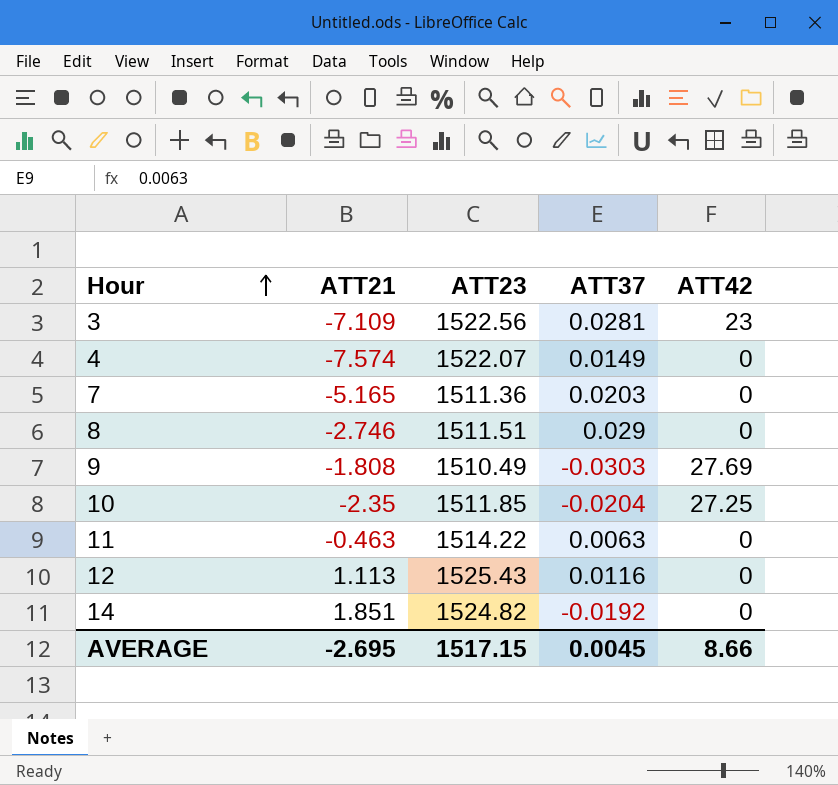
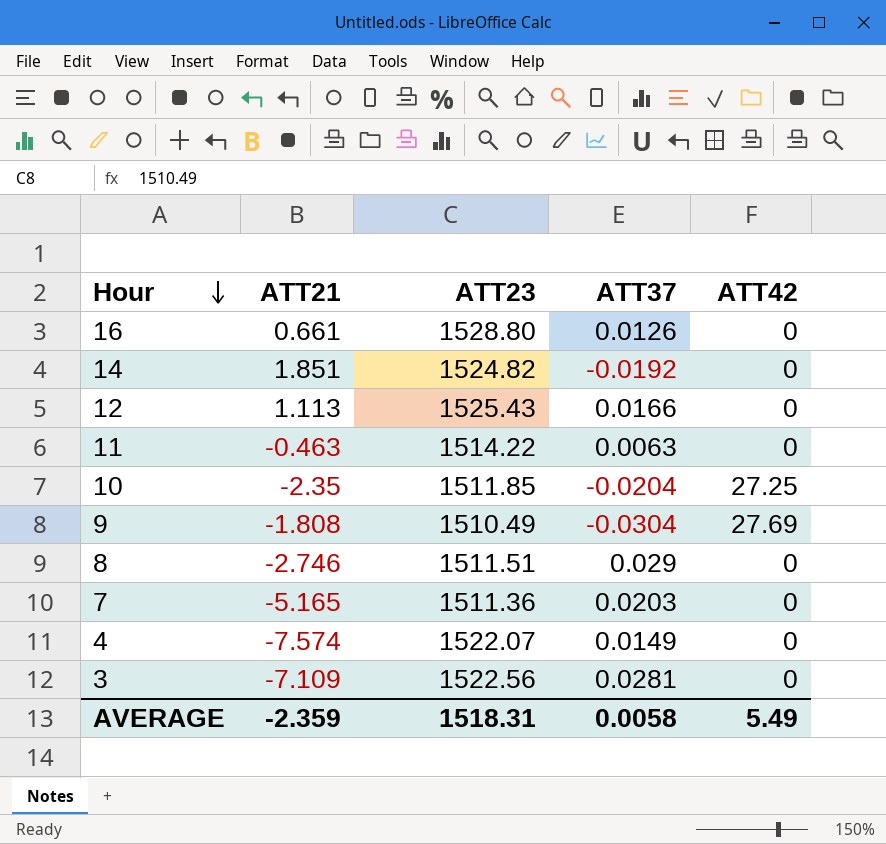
row order: Hour ascending -> Hour descending
row 16: none -> 0.661 | 1528.80 | 0.0126 | 0
12 | ATT37: 0.0116 -> 0.0166
9 | ATT37: -0.0303 -> -0.0304
3 | ATT42: 23 -> 0
AVERAGE | ATT21: -2.695 -> -2.359
AVERAGE | ATT23: 1517.15 -> 1518.31
AVERAGE | ATT37: 0.0045 -> 0.0058
AVERAGE | ATT42: 8.66 -> 5.49

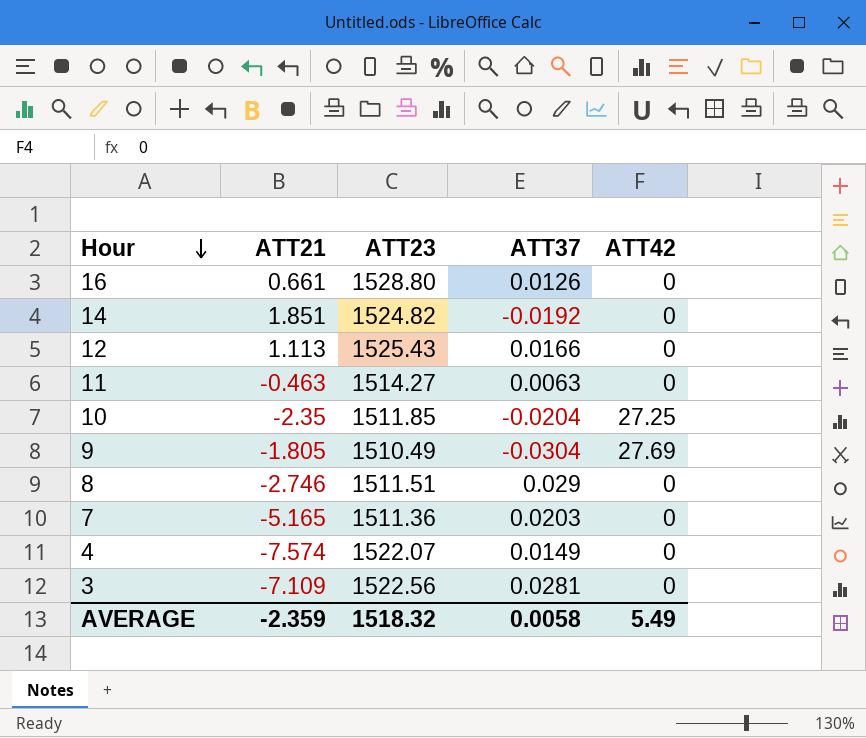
11 | ATT23: 1514.22 -> 1514.27
9 | ATT21: -1.808 -> -1.805
AVERAGE | ATT23: 1518.31 -> 1518.32

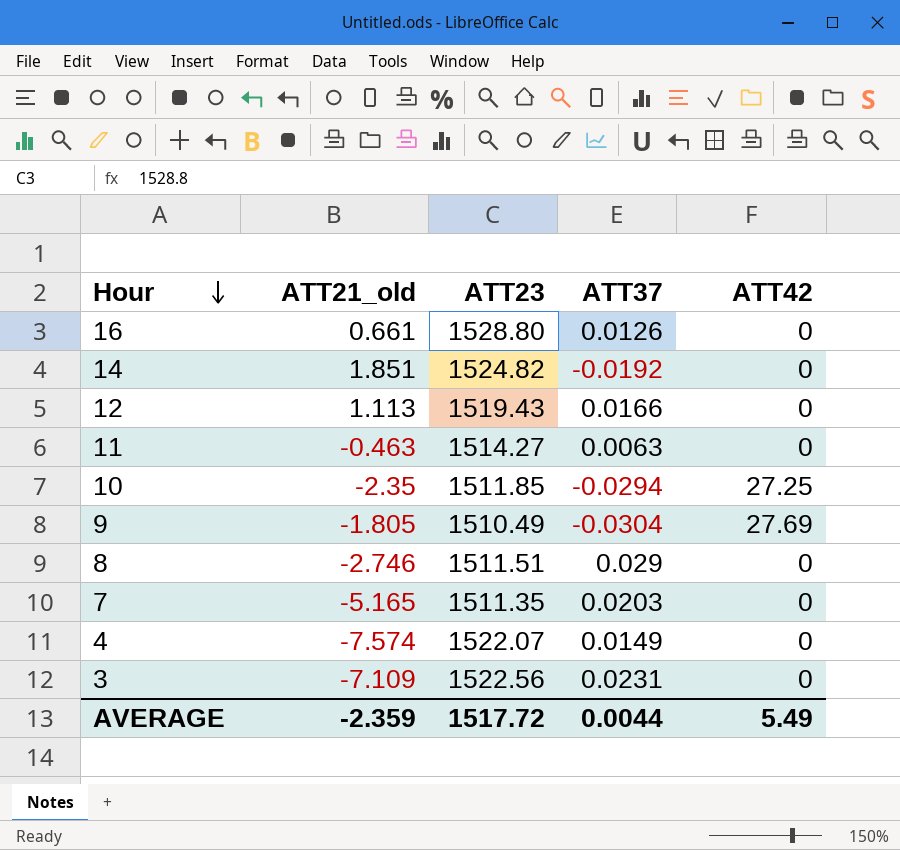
column name: ATT21 -> ATT21_old
12 | ATT23: 1525.43 -> 1519.43
10 | ATT37: -0.0204 -> -0.0294
7 | ATT23: 1511.36 -> 1511.35
3 | ATT37: 0.0281 -> 0.0231
AVERAGE | ATT23: 1518.32 -> 1517.72
AVERAGE | ATT37: 0.0058 -> 0.0044

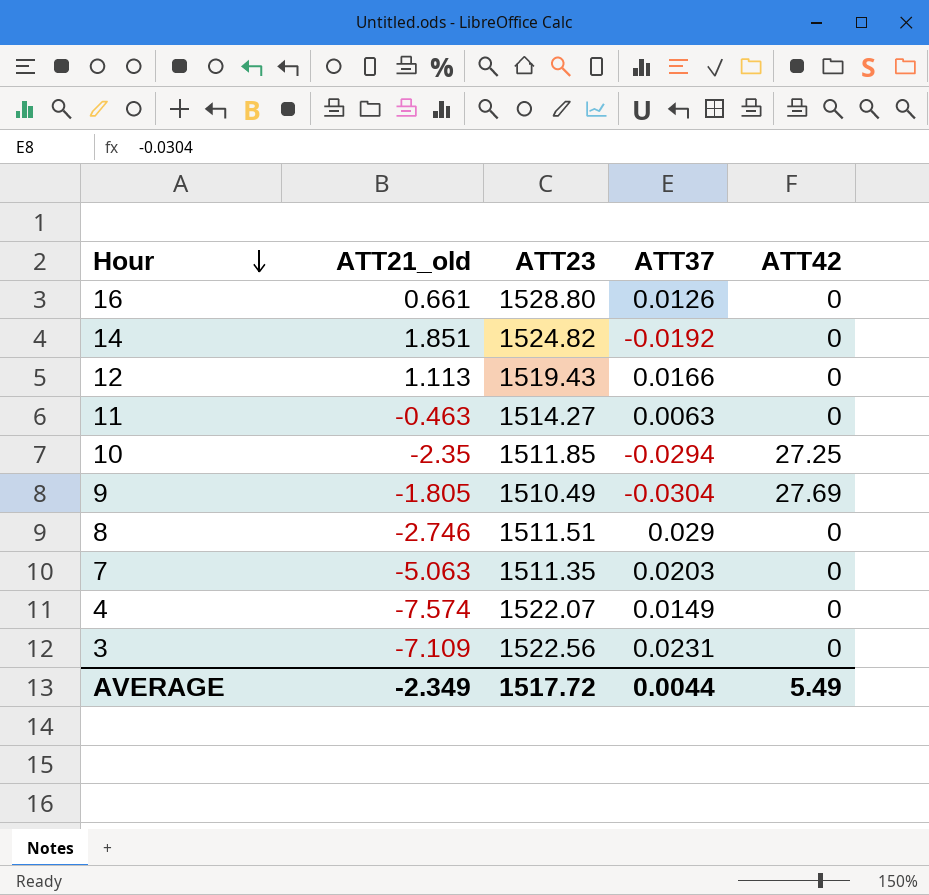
7 | ATT21_old: -5.165 -> -5.063
AVERAGE | ATT21_old: -2.359 -> -2.349

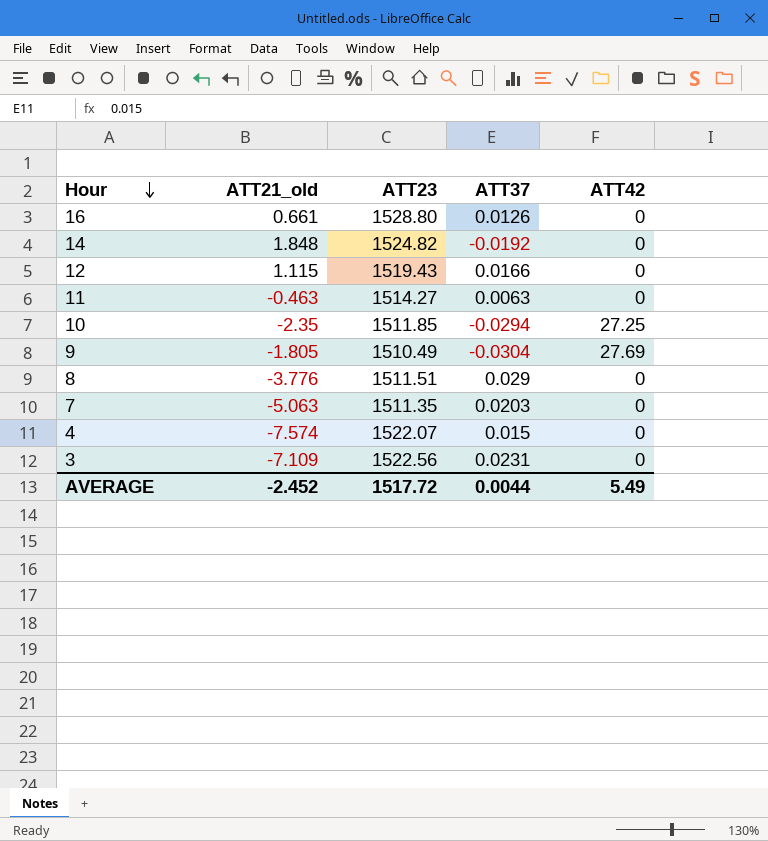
14 | ATT21_old: 1.851 -> 1.848
12 | ATT21_old: 1.113 -> 1.115
8 | ATT21_old: -2.746 -> -3.776
4 | ATT37: 0.0149 -> 0.015
AVERAGE | ATT21_old: -2.349 -> -2.452

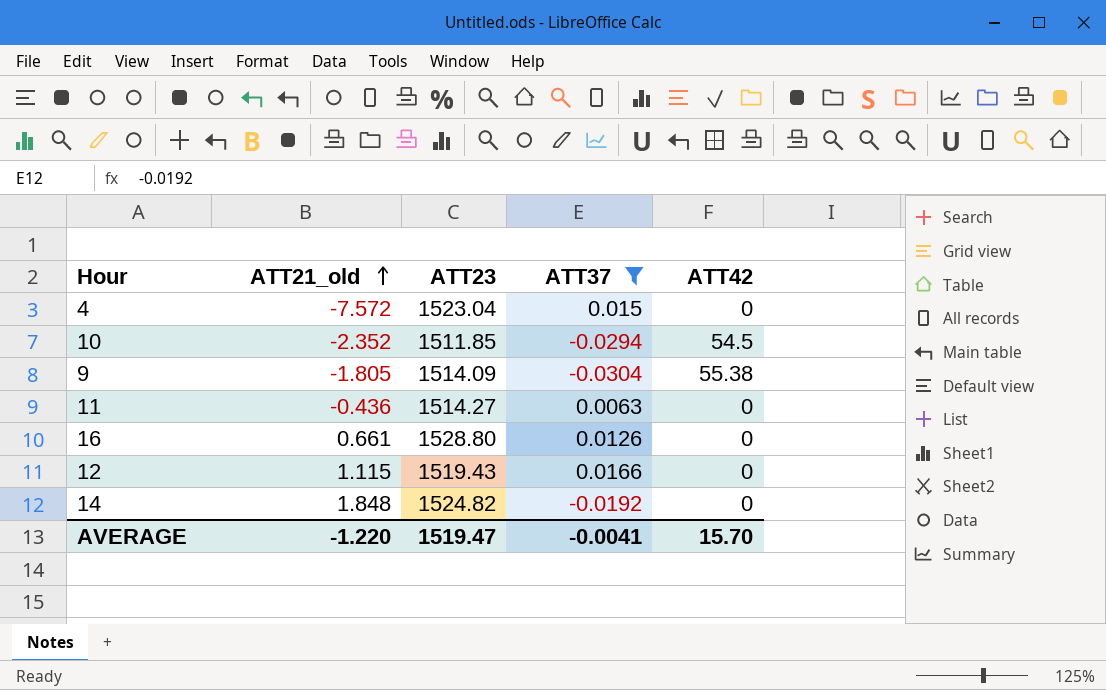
filter: none -> ATT37 <= 0.0166
row order: Hour descending -> ATT21_old ascending
4 | ATT21_old: -7.574 -> -7.572
4 | ATT23: 1522.07 -> 1523.04
10 | ATT21_old: -2.35 -> -2.352
10 | ATT42: 27.25 -> 54.5
9 | ATT23: 1510.49 -> 1514.09
9 | ATT42: 27.69 -> 55.38
11 | ATT21_old: -0.463 -> -0.436
AVERAGE | ATT21_old: -2.452 -> -1.220
AVERAGE | ATT23: 1517.72 -> 1519.47
AVERAGE | ATT37: 0.0044 -> -0.0041
AVERAGE | ATT42: 5.49 -> 15.70

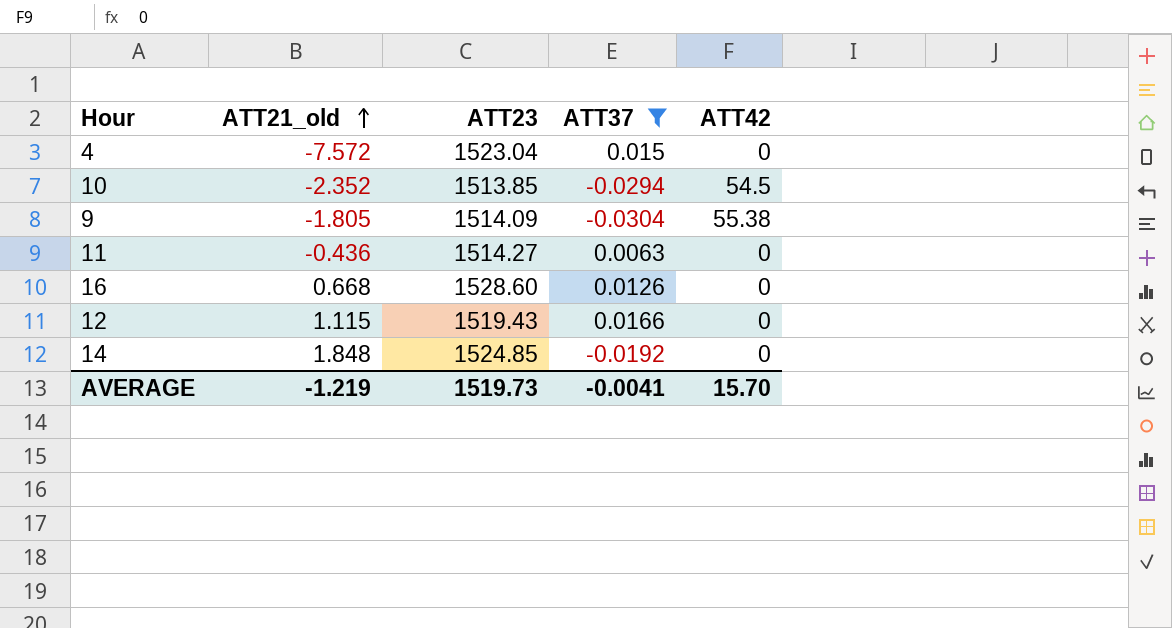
10 | ATT23: 1511.85 -> 1513.85
16 | ATT21_old: 0.661 -> 0.668
16 | ATT23: 1528.80 -> 1528.60
14 | ATT23: 1524.82 -> 1524.85
AVERAGE | ATT21_old: -1.220 -> -1.219
AVERAGE | ATT23: 1519.47 -> 1519.73

